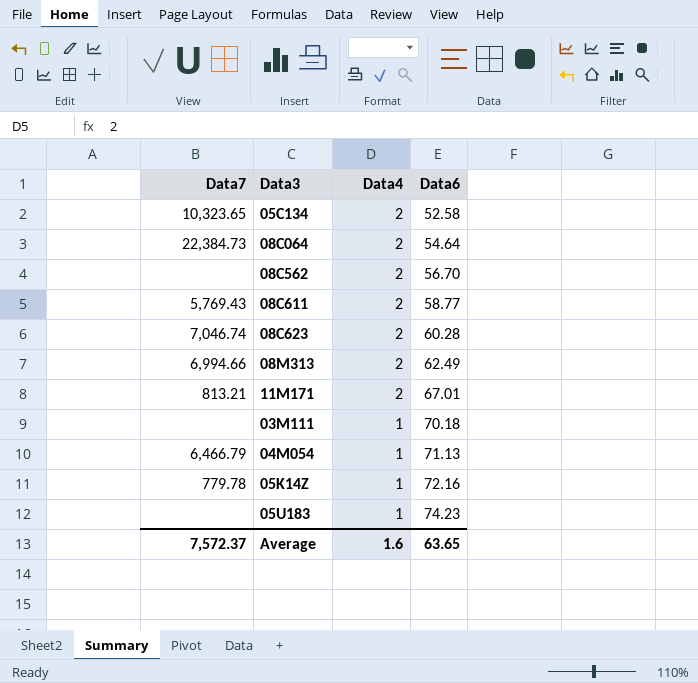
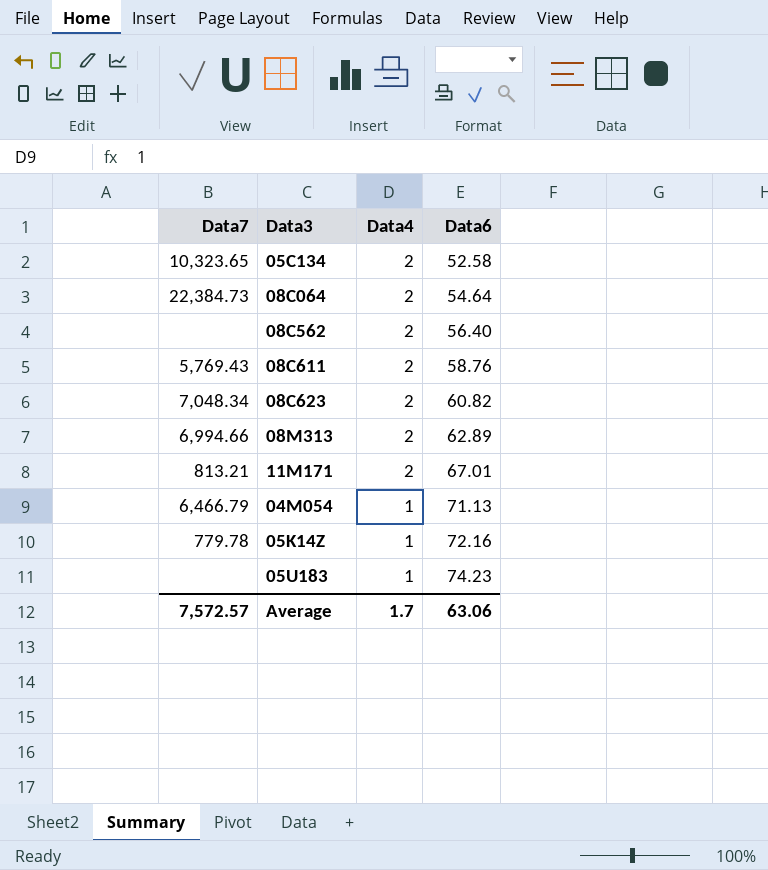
row 03M111: none | 1 | 70.18 -> none
08C562 | Data6: 56.70 -> 56.40
08C611 | Data6: 58.77 -> 58.76
08C623 | Data7: 7,046.74 -> 7,048.34
08C623 | Data6: 60.28 -> 60.82
08M313 | Data6: 62.49 -> 62.89
Average | Data7: 7,572.37 -> 7,572.57
Average | Data4: 1.6 -> 1.7
Average | Data6: 63.65 -> 63.06

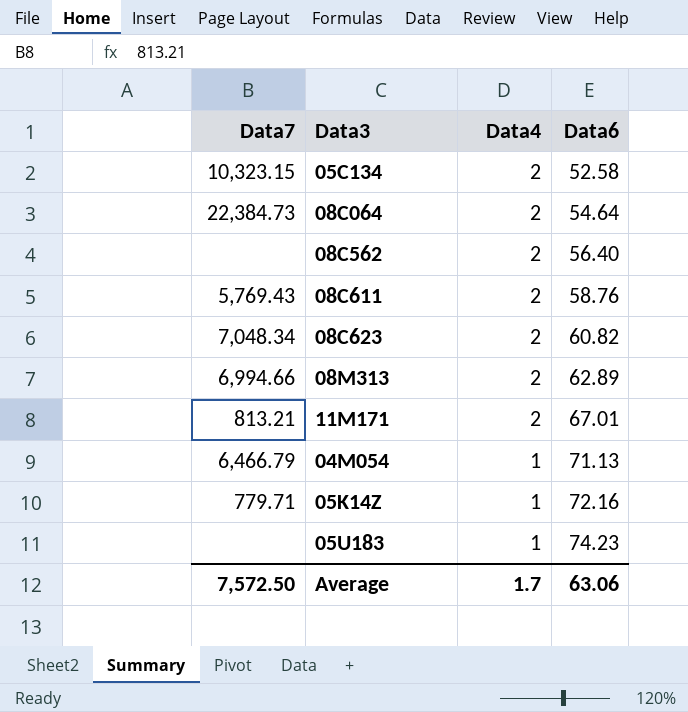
05C134 | Data7: 10,323.65 -> 10,323.15
05K14Z | Data7: 779.78 -> 779.71
Average | Data7: 7,572.57 -> 7,572.50

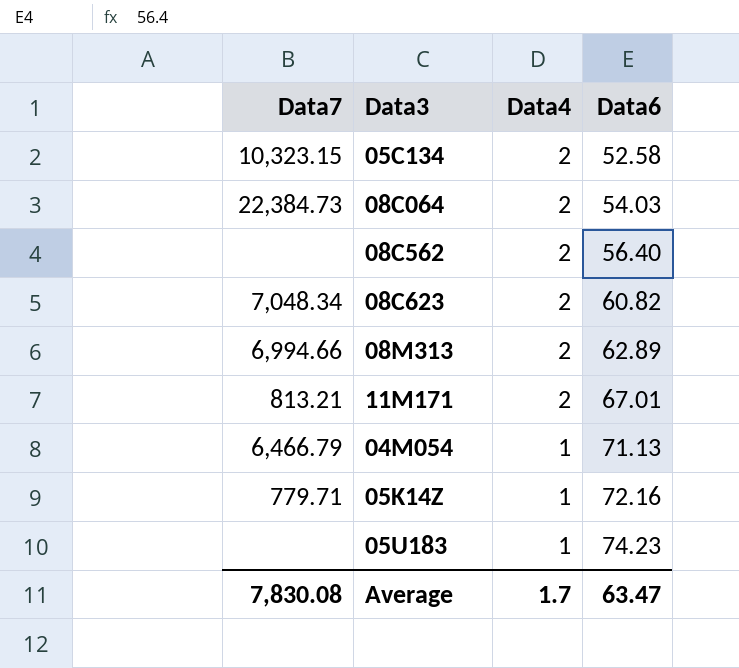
row 08C611: 5,769.43 | 2 | 58.76 -> none
08C064 | Data6: 54.64 -> 54.03
Average | Data7: 7,572.50 -> 7,830.08
Average | Data6: 63.06 -> 63.47

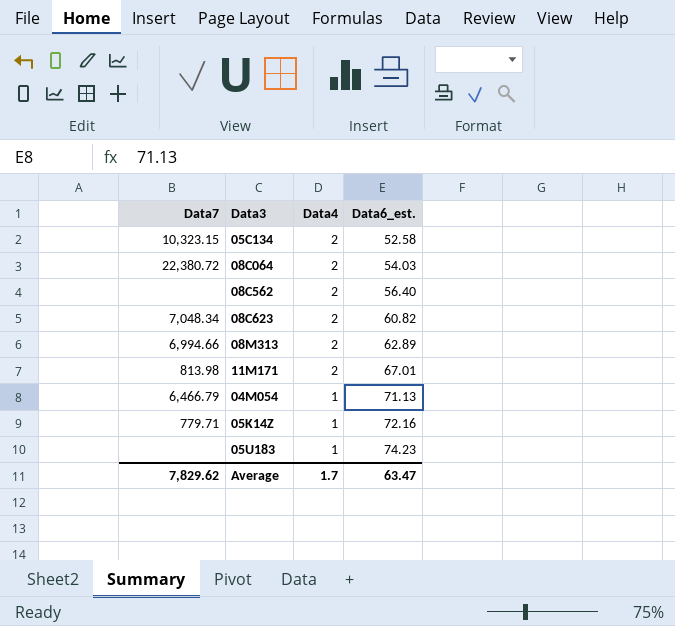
column name: Data6 -> Data6_est.
08C064 | Data7: 22,384.73 -> 22,380.72
11M171 | Data7: 813.21 -> 813.98
Average | Data7: 7,830.08 -> 7,829.62

